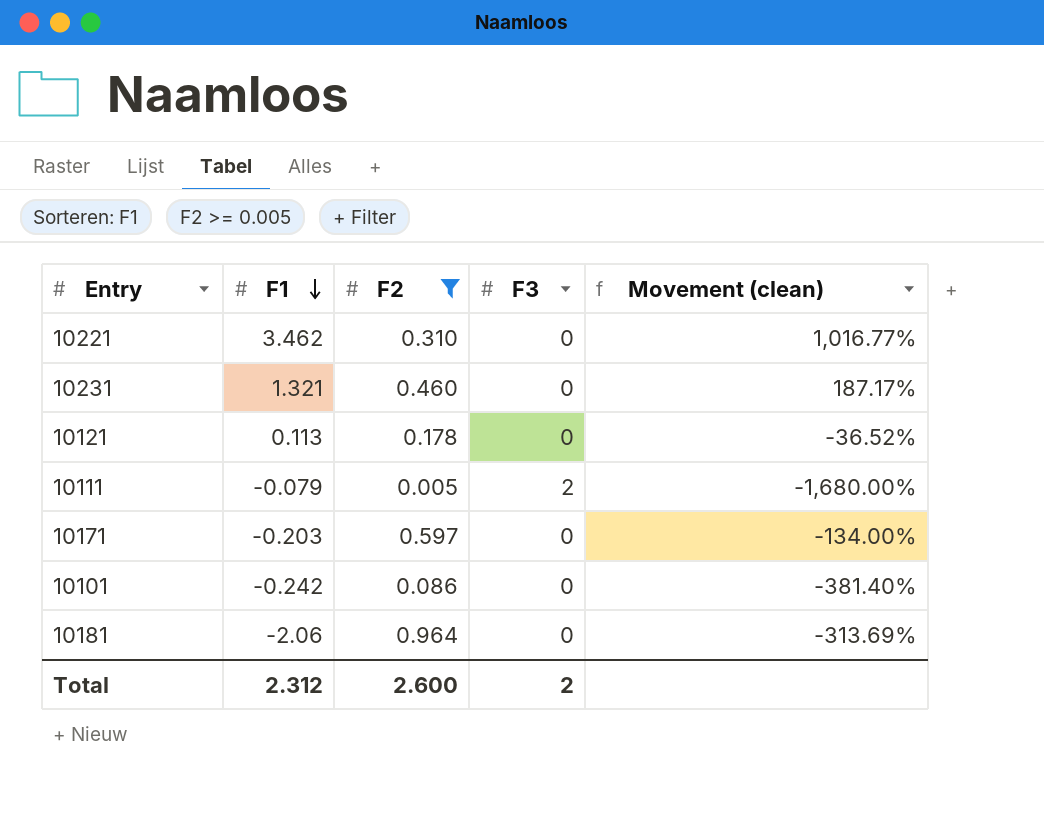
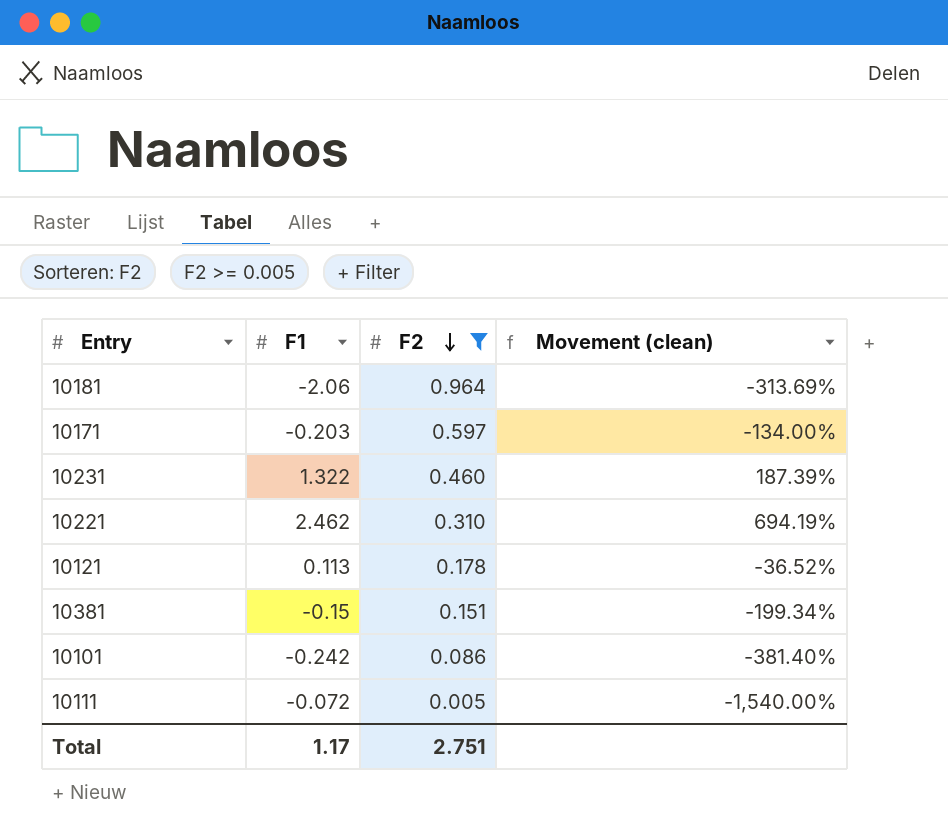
row order: F1 descending -> F2 descending
column F3 | position: 4 -> none
10231 | F1: 1.321 -> 1.322
10231 | Movement (clean): 187.17% -> 187.39%
10221 | F1: 3.462 -> 2.462
10221 | Movement (clean): 1,016.77% -> 694.19%
row 10381: none -> -0.15 | 0.151 | -199.34%
10111 | F1: -0.079 -> -0.072
10111 | Movement (clean): -1,680.00% -> -1,540.00%
Total | F1: 2.312 -> 1.17
Total | F2: 2.600 -> 2.751

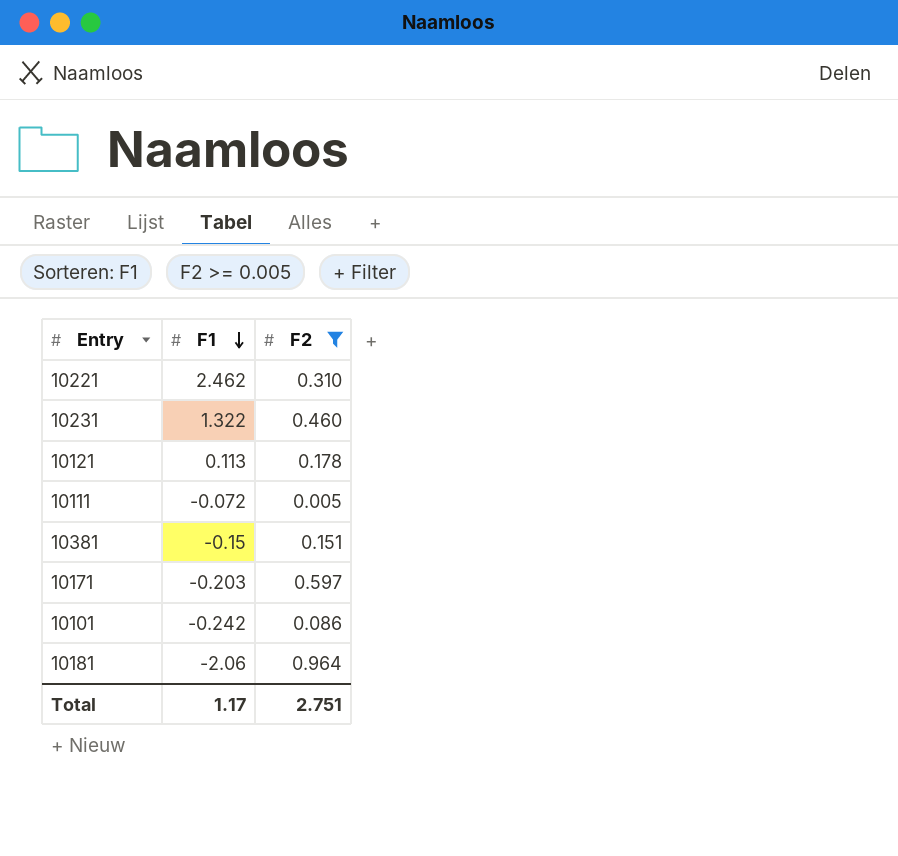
row order: F2 descending -> F1 descending
column Movement (clean) | formula: ([F1] - [F2]) / [F2] -> none

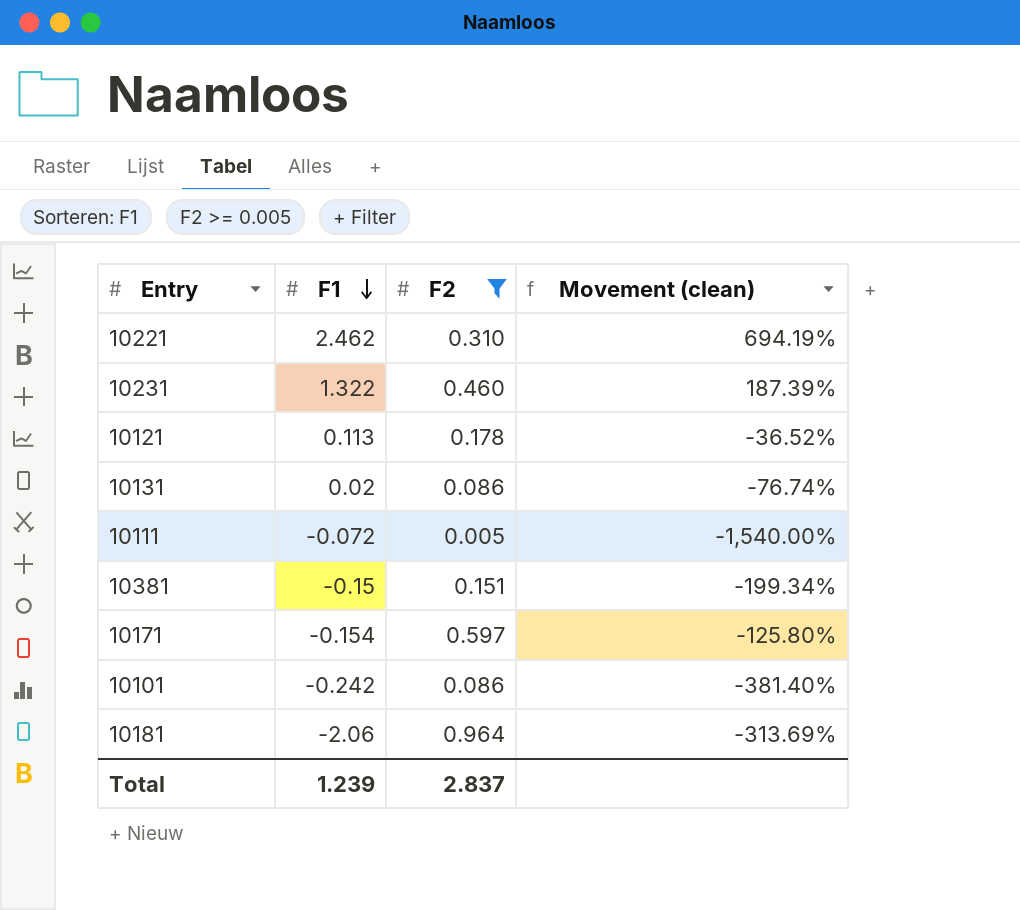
column Movement (clean) | formula: none -> ([F1] - [F2]) / [F2]
row 10131: none -> 0.02 | 0.086 | -76.74%
10171 | F1: -0.203 -> -0.154
Total | F1: 1.17 -> 1.239
Total | F2: 2.751 -> 2.837

